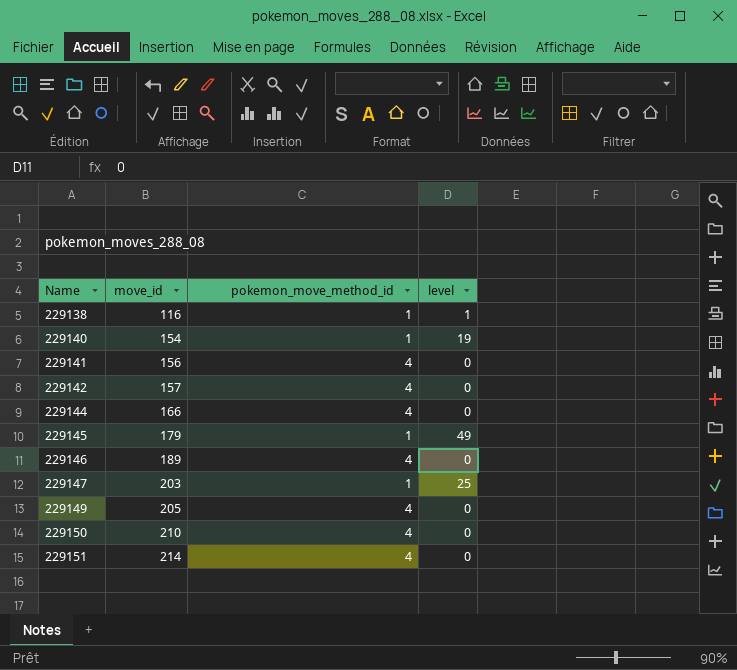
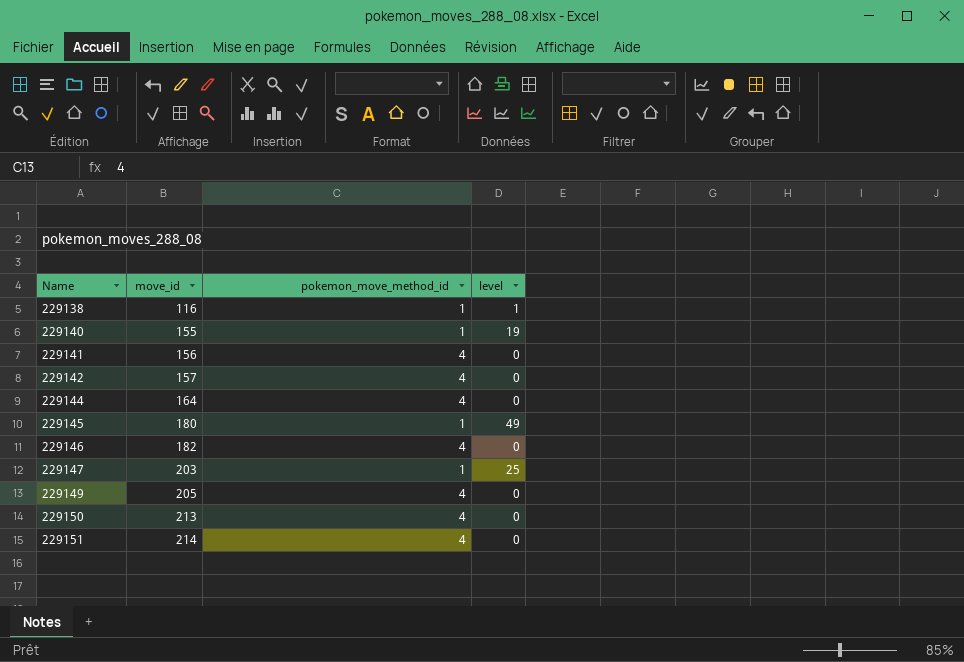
229140 | move_id: 154 -> 155
229144 | move_id: 166 -> 164
229145 | move_id: 179 -> 180
229146 | move_id: 189 -> 182
229150 | move_id: 210 -> 213

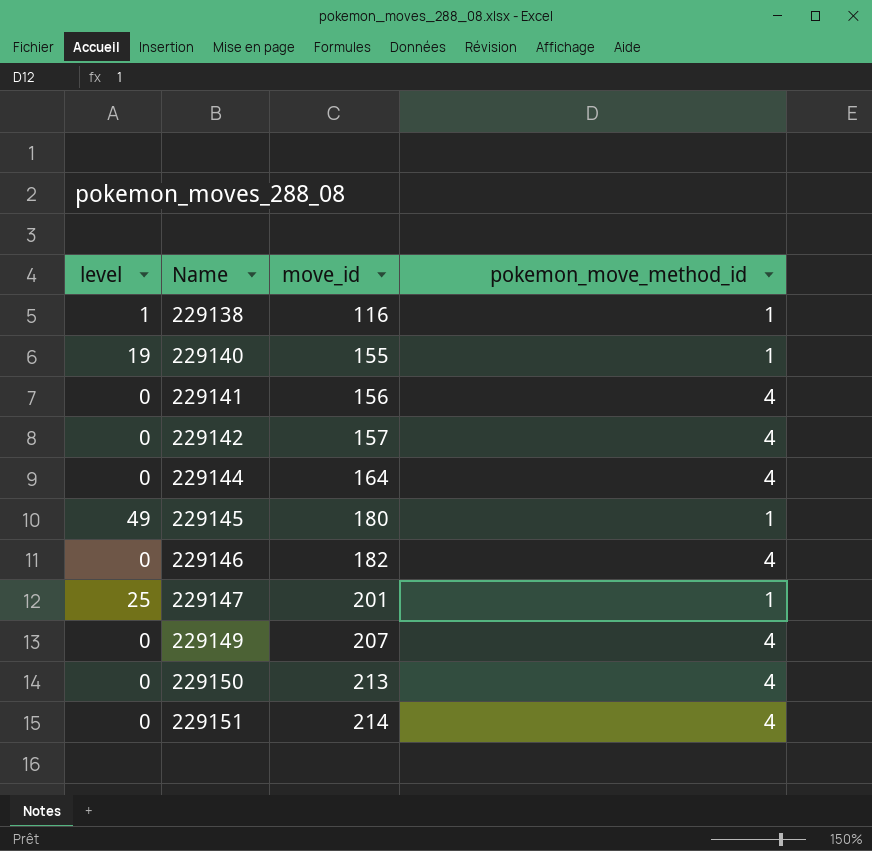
column level | position: 4 -> 1
229147 | move_id: 203 -> 201
229149 | move_id: 205 -> 207

